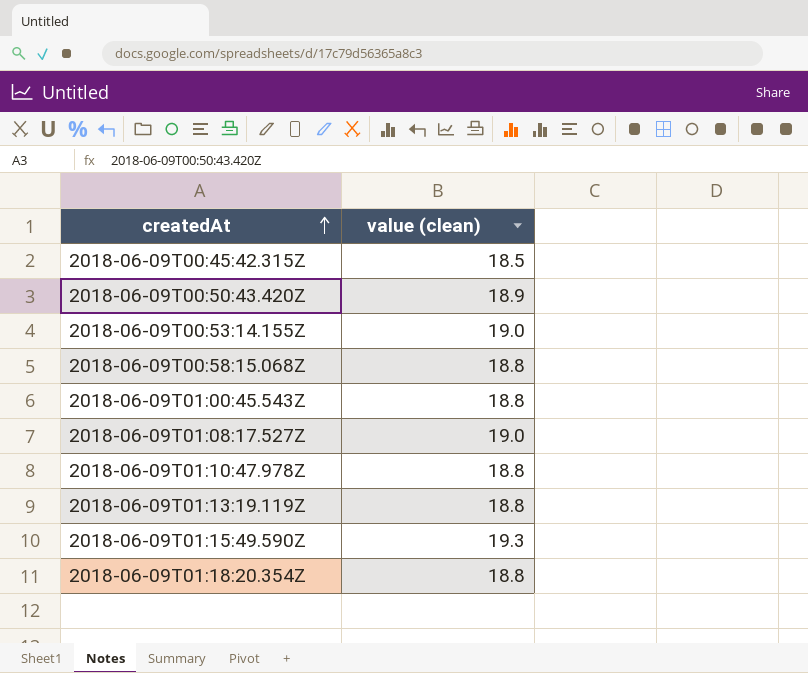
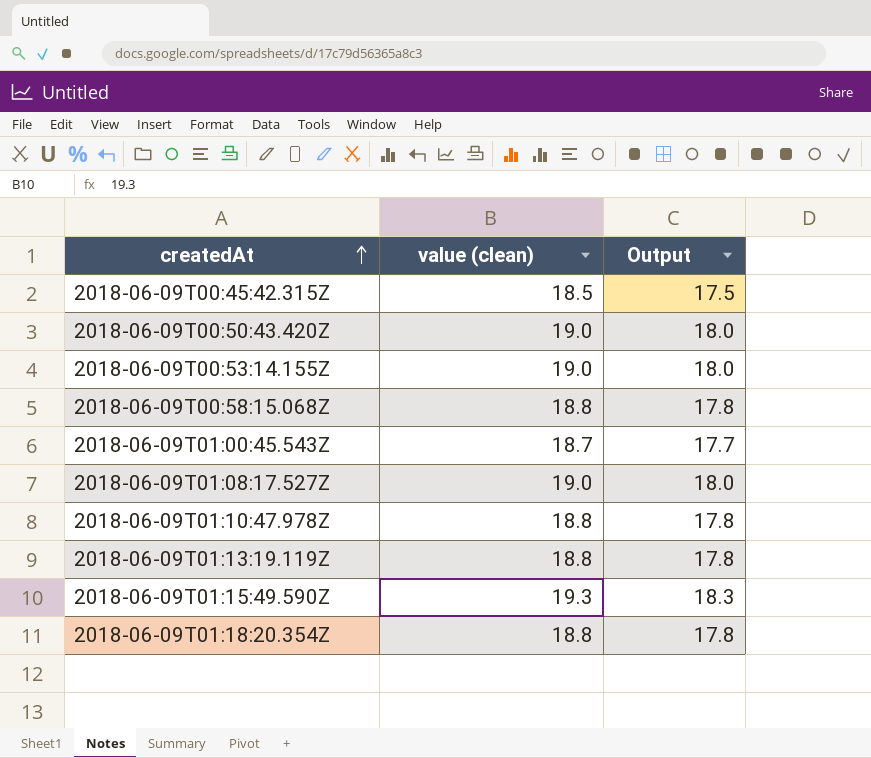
column Output | formula: none -> [value (clean)] - 1
2018-06-09T00:50:43.420Z | value (clean): 18.9 -> 19.0
2018-06-09T01:00:45.543Z | value (clean): 18.8 -> 18.7

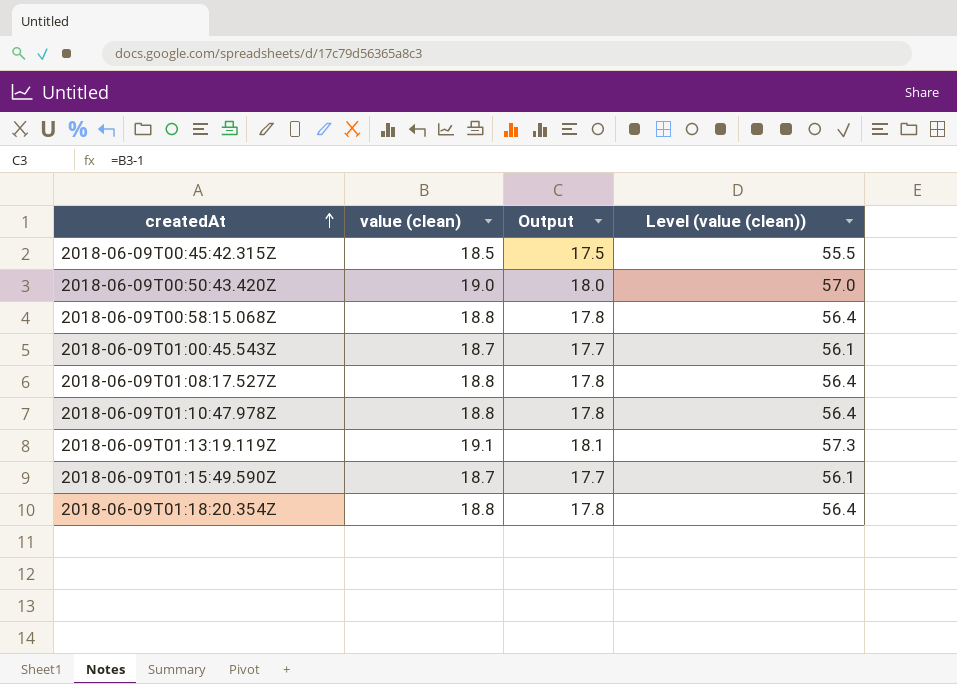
column Level (value (clean)) | formula: none -> [value (clean)] * 3
row 2018-06-09T00:53:14.155Z: 19.0 | 18.0 -> none
2018-06-09T01:08:17.527Z | value (clean): 19.0 -> 18.8
2018-06-09T01:08:17.527Z | Output: 18.0 -> 17.8
2018-06-09T01:13:19.119Z | value (clean): 18.8 -> 19.1
2018-06-09T01:13:19.119Z | Output: 17.8 -> 18.1
2018-06-09T01:15:49.590Z | value (clean): 19.3 -> 18.7
2018-06-09T01:15:49.590Z | Output: 18.3 -> 17.7

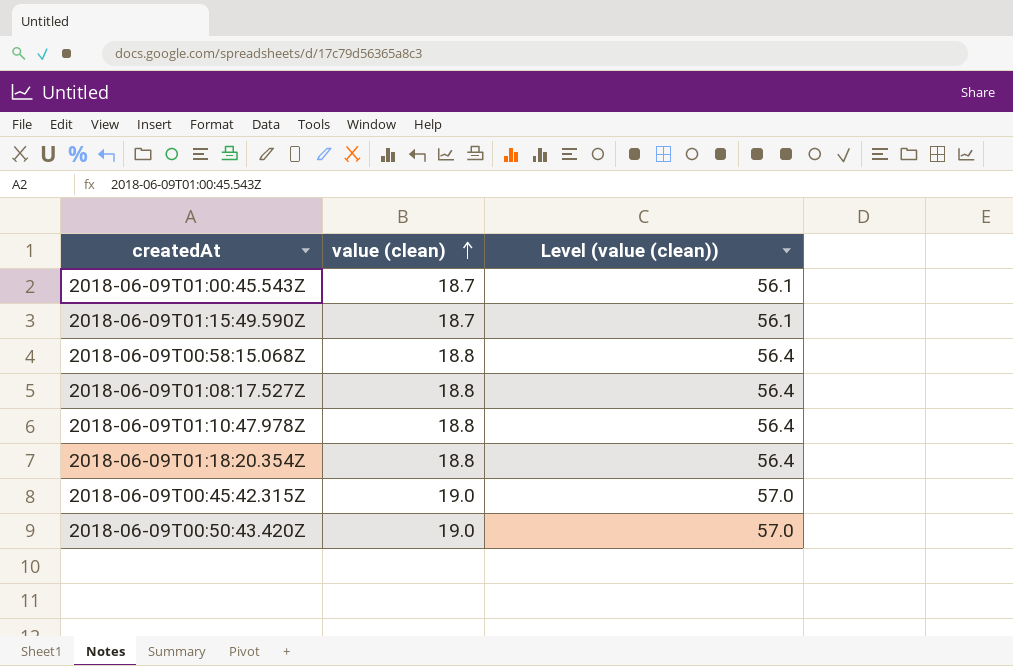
row order: createdAt ascending -> value (clean) ascending
column Output | formula: [value (clean)] - 1 -> none
row 2018-06-09T01:13:19.119Z: 19.1 | 18.1 | 57.3 -> none
2018-06-09T00:45:42.315Z | value (clean): 18.5 -> 19.0
2018-06-09T00:45:42.315Z | Level (value (clean)): 55.5 -> 57.0

